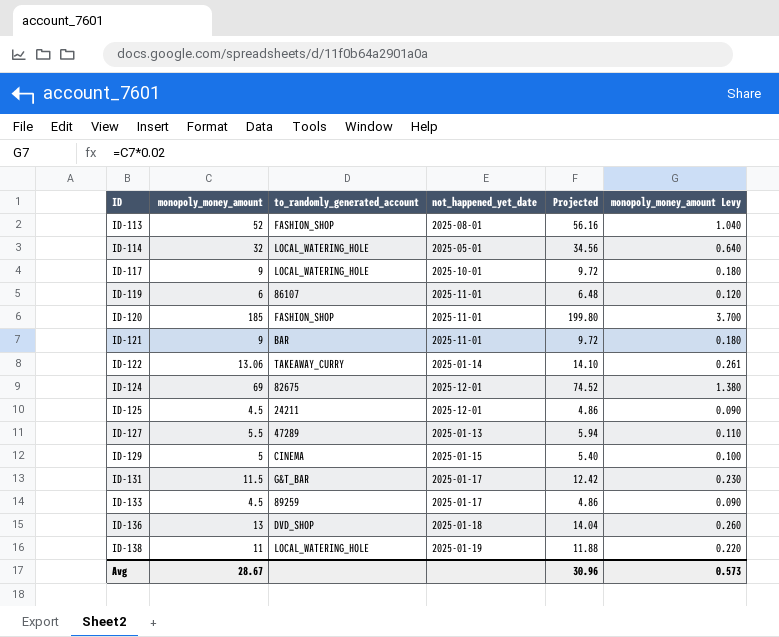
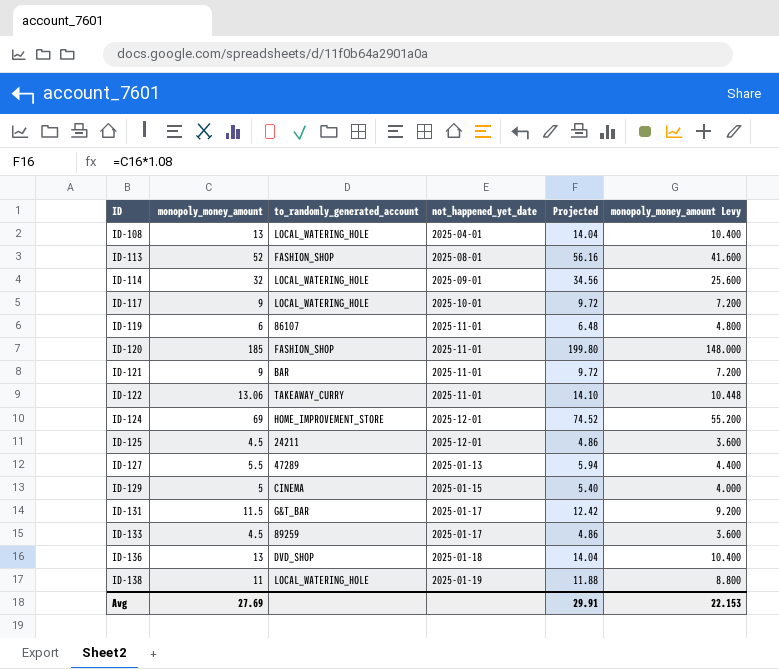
column monopoly_money_amount Levy | formula: [monopoly_money_amount] * 0.02 -> [monopoly_money_amount] * 0.8
row ID-108: none -> 13 | LOCAL_WATERING_HOLE | 2025-04-01 | 14.04 | 10.400
ID-114 | not_happened_yet_date: 2025-05-01 -> 2025-09-01
ID-122 | not_happened_yet_date: 2025-01-14 -> 2025-11-01
ID-124 | to_randomly_generated_account: 82675 -> HOME_IMPROVEMENT_STORE
Avg | monopoly_money_amount: 28.67 -> 27.69
Avg | Projected: 30.96 -> 29.91
Avg | monopoly_money_amount Levy: 0.573 -> 22.153

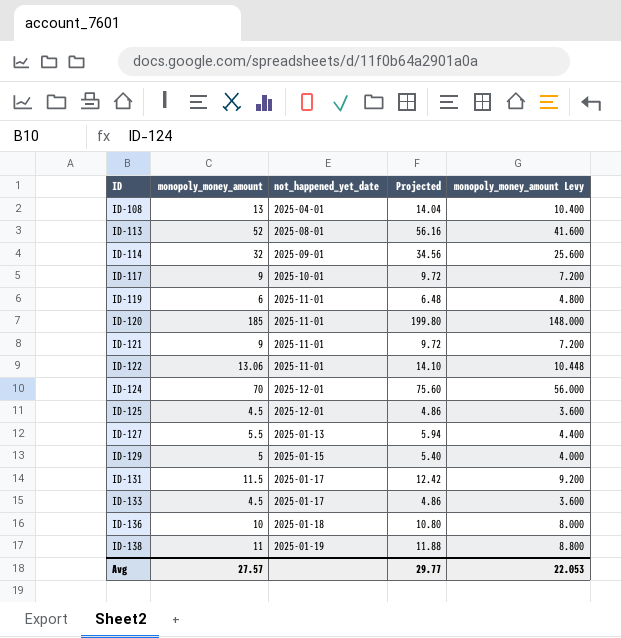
column to_randomly_generated_account | position: 3 -> none
ID-124 | monopoly_money_amount: 69 -> 70
ID-124 | Projected: 74.52 -> 75.60
ID-124 | monopoly_money_amount Levy: 55.200 -> 56.000
ID-136 | monopoly_money_amount: 13 -> 10
ID-136 | Projected: 14.04 -> 10.80
ID-136 | monopoly_money_amount Levy: 10.400 -> 8.000
Avg | monopoly_money_amount: 27.69 -> 27.57
Avg | Projected: 29.91 -> 29.77
Avg | monopoly_money_amount Levy: 22.153 -> 22.053

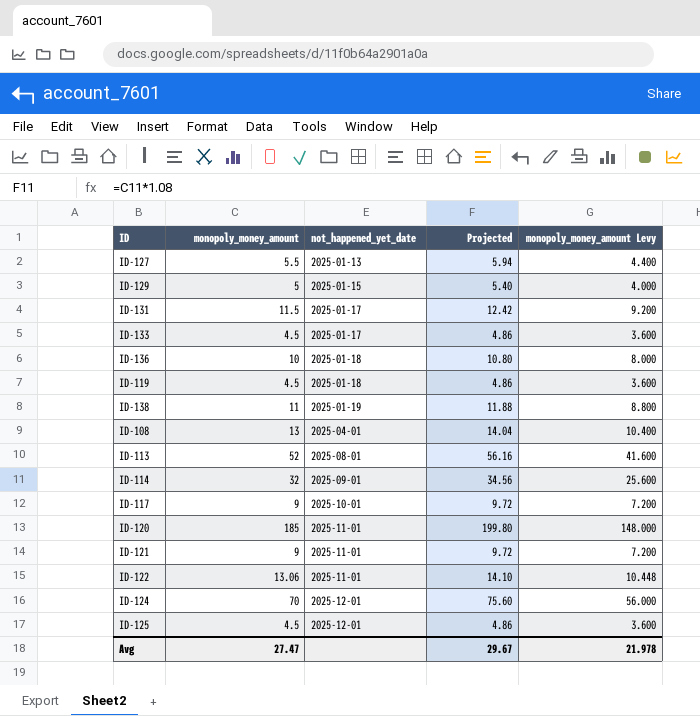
row order: ID ascending -> not_happened_yet_date ascending
ID-119 | monopoly_money_amount: 6 -> 4.5
ID-119 | not_happened_yet_date: 2025-11-01 -> 2025-01-18
ID-119 | Projected: 6.48 -> 4.86
ID-119 | monopoly_money_amount Levy: 4.800 -> 3.600
Avg | monopoly_money_amount: 27.57 -> 27.47
Avg | Projected: 29.77 -> 29.67
Avg | monopoly_money_amount Levy: 22.053 -> 21.978

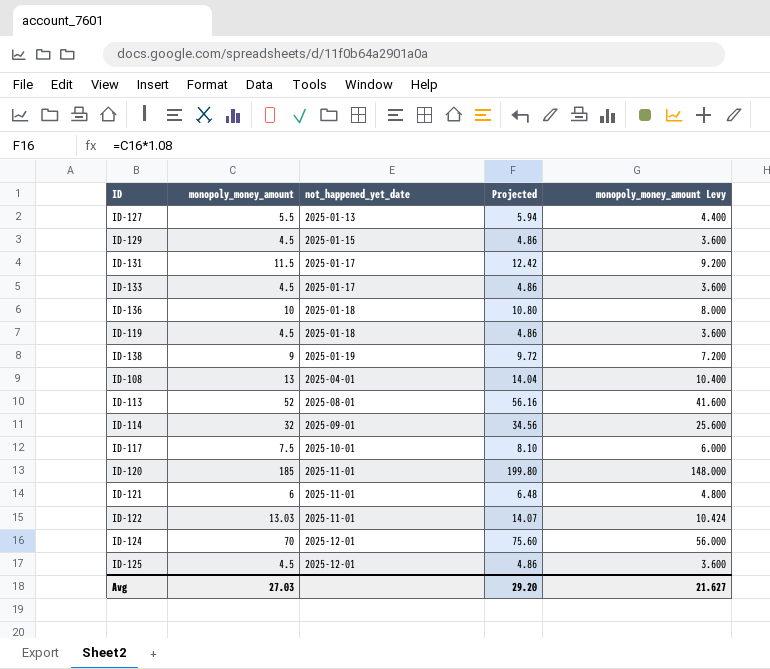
ID-129 | monopoly_money_amount: 5 -> 4.5
ID-129 | Projected: 5.40 -> 4.86
ID-129 | monopoly_money_amount Levy: 4.000 -> 3.600
ID-138 | monopoly_money_amount: 11 -> 9
ID-138 | Projected: 11.88 -> 9.72
ID-138 | monopoly_money_amount Levy: 8.800 -> 7.200
ID-117 | monopoly_money_amount: 9 -> 7.5
ID-117 | Projected: 9.72 -> 8.10
ID-117 | monopoly_money_amount Levy: 7.200 -> 6.000
ID-121 | monopoly_money_amount: 9 -> 6
ID-121 | Projected: 9.72 -> 6.48
ID-121 | monopoly_money_amount Levy: 7.200 -> 4.800
ID-122 | monopoly_money_amount: 13.06 -> 13.03
ID-122 | Projected: 14.10 -> 14.07
ID-122 | monopoly_money_amount Levy: 10.448 -> 10.424
Avg | monopoly_money_amount: 27.47 -> 27.03
Avg | Projected: 29.67 -> 29.20
Avg | monopoly_money_amount Levy: 21.978 -> 21.627

